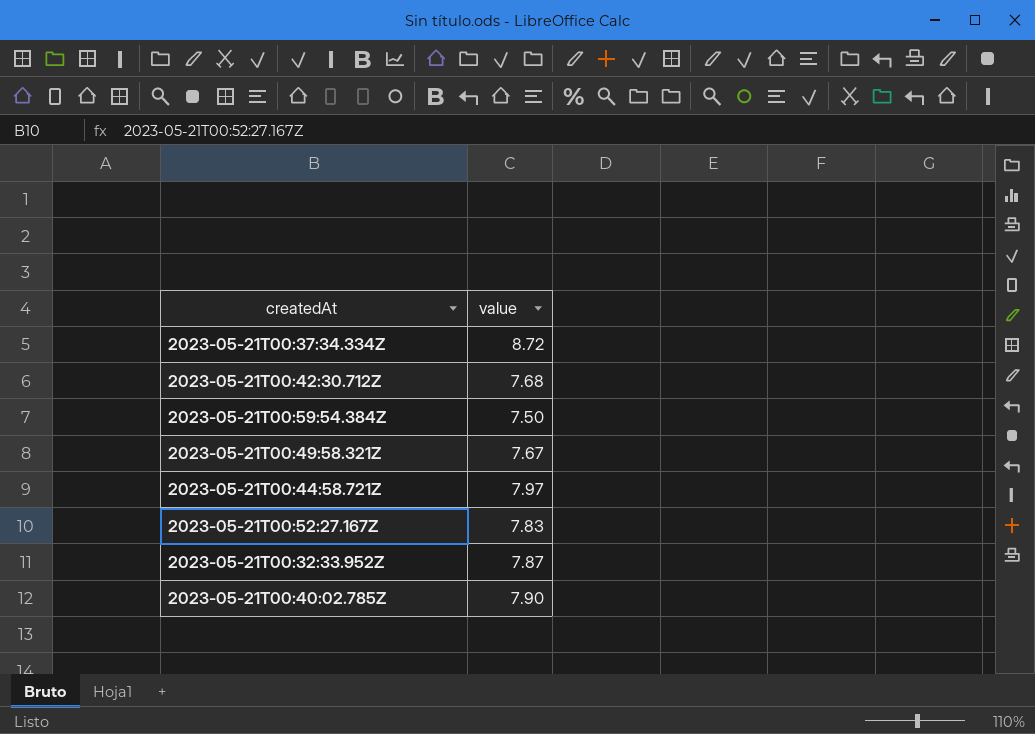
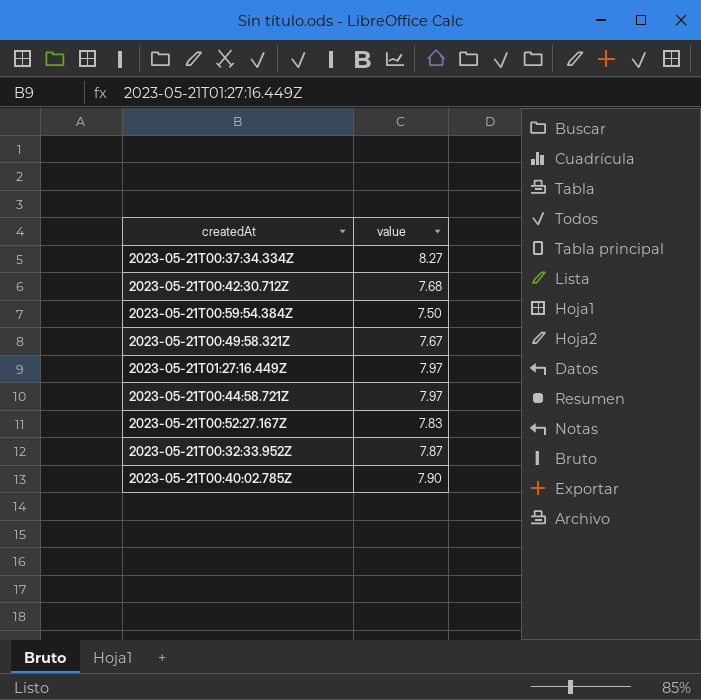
2023-05-21T00:37:34.334Z | value: 8.72 -> 8.27
row 2023-05-21T01:27:16.449Z: none -> 7.97

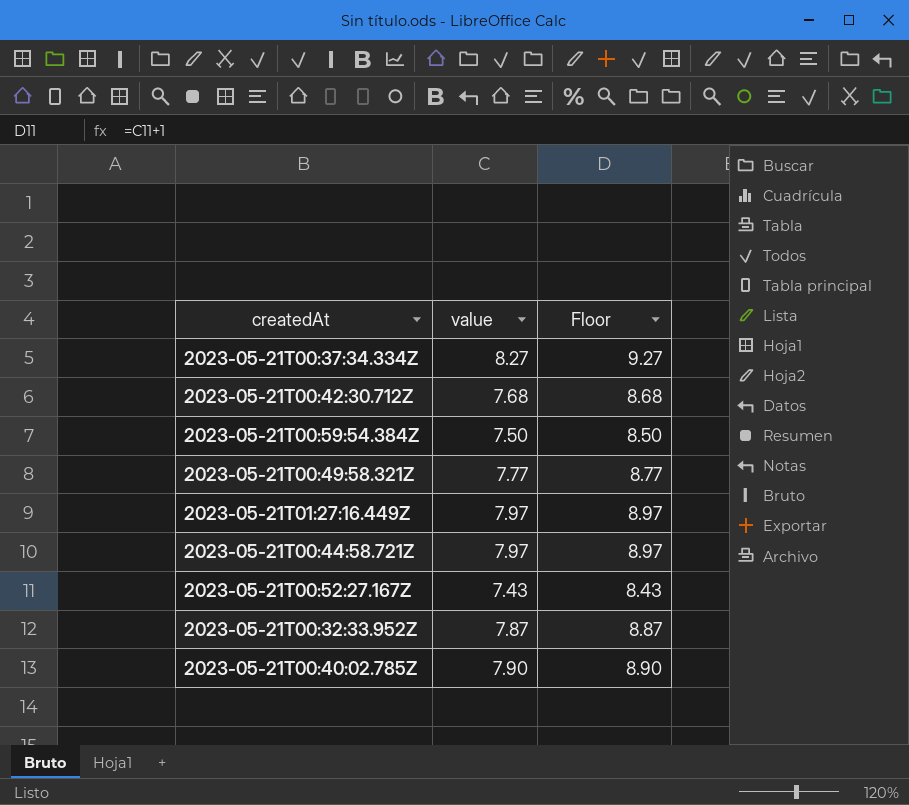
column Floor | formula: none -> [value] + 1
2023-05-21T00:49:58.321Z | value: 7.67 -> 7.77
2023-05-21T00:52:27.167Z | value: 7.83 -> 7.43

